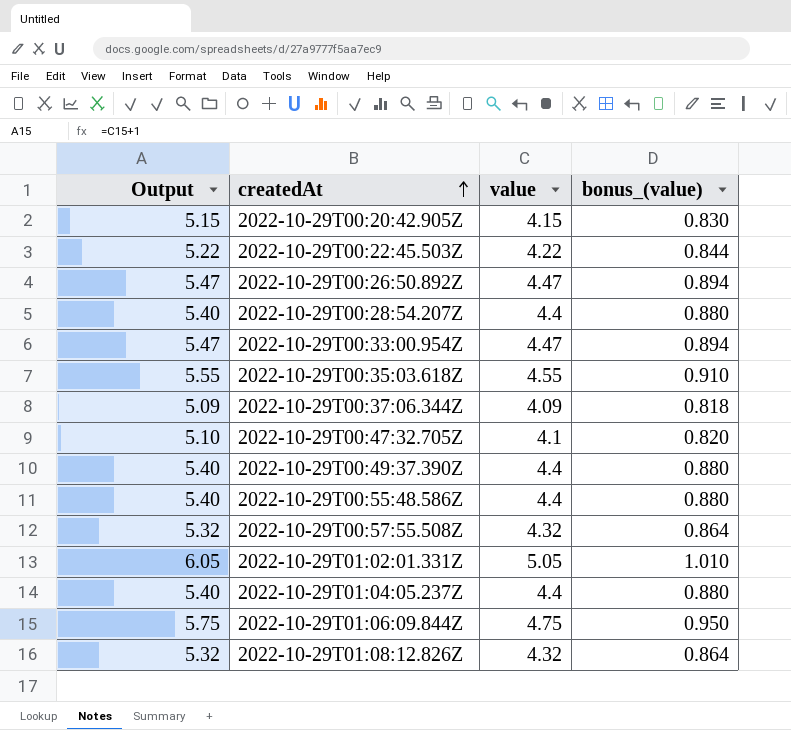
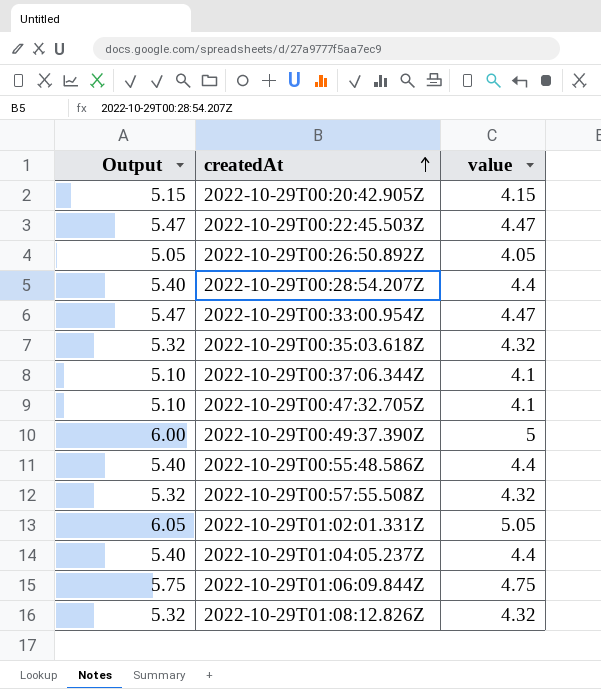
column bonus_(value) | formula: [value] * 0.2 -> none
2022-10-29T00:22:45.503Z | Output: 5.22 -> 5.47
2022-10-29T00:22:45.503Z | value: 4.22 -> 4.47
2022-10-29T00:26:50.892Z | Output: 5.47 -> 5.05
2022-10-29T00:26:50.892Z | value: 4.47 -> 4.05
2022-10-29T00:35:03.618Z | Output: 5.55 -> 5.32
2022-10-29T00:35:03.618Z | value: 4.55 -> 4.32
2022-10-29T00:37:06.344Z | Output: 5.09 -> 5.10
2022-10-29T00:37:06.344Z | value: 4.09 -> 4.1
2022-10-29T00:49:37.390Z | Output: 5.40 -> 6.00
2022-10-29T00:49:37.390Z | value: 4.4 -> 5

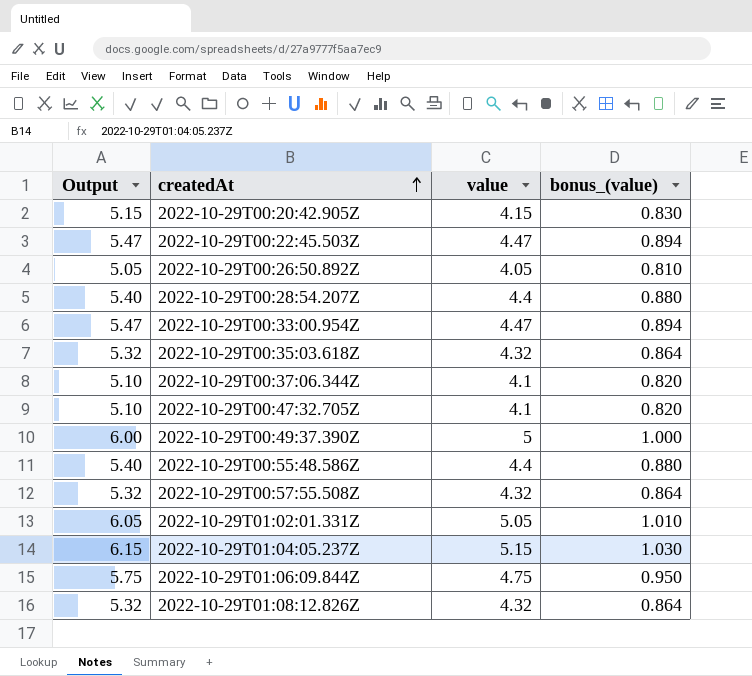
column bonus_(value) | formula: none -> [value] * 0.2
2022-10-29T01:04:05.237Z | Output: 5.40 -> 6.15
2022-10-29T01:04:05.237Z | value: 4.4 -> 5.15

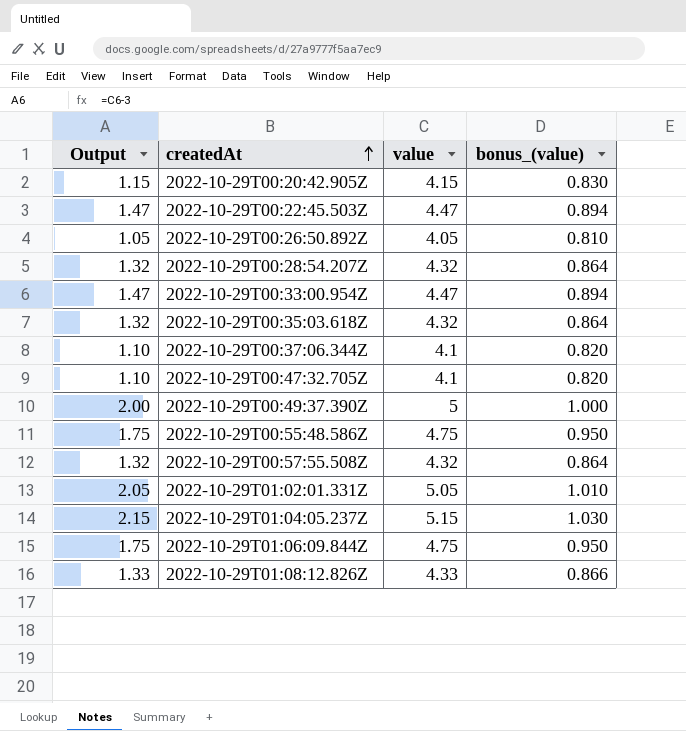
column Output | formula: [value] + 1 -> [value] - 3
2022-10-29T00:28:54.207Z | value: 4.4 -> 4.32
2022-10-29T00:28:54.207Z | bonus_(value): 0.880 -> 0.864
2022-10-29T00:55:48.586Z | value: 4.4 -> 4.75
2022-10-29T00:55:48.586Z | bonus_(value): 0.880 -> 0.950
2022-10-29T01:08:12.826Z | value: 4.32 -> 4.33
2022-10-29T01:08:12.826Z | bonus_(value): 0.864 -> 0.866

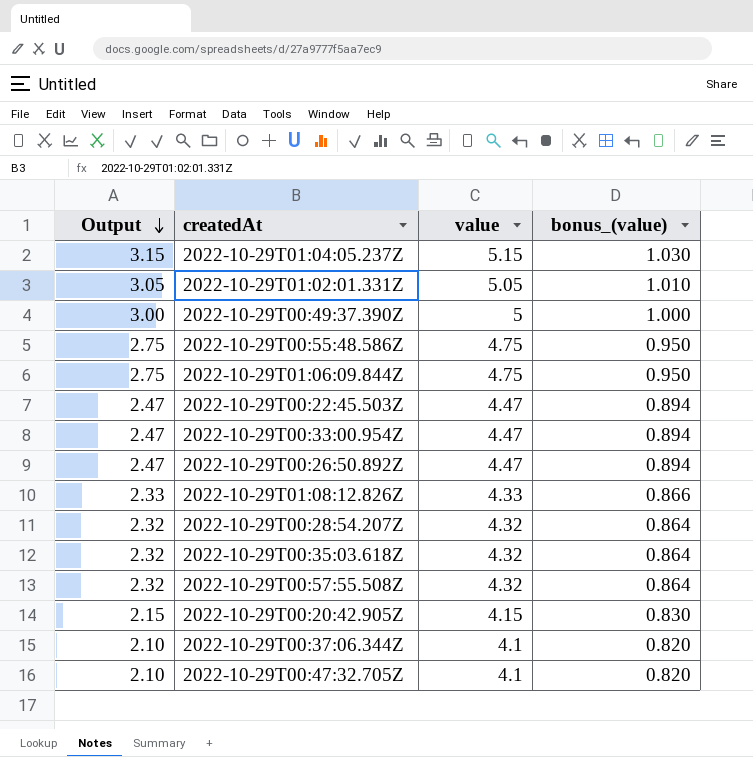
row order: createdAt ascending -> Output descending
column Output | formula: [value] - 3 -> [value] - 2
2022-10-29T00:26:50.892Z | value: 4.05 -> 4.47
2022-10-29T00:26:50.892Z | bonus_(value): 0.810 -> 0.894

